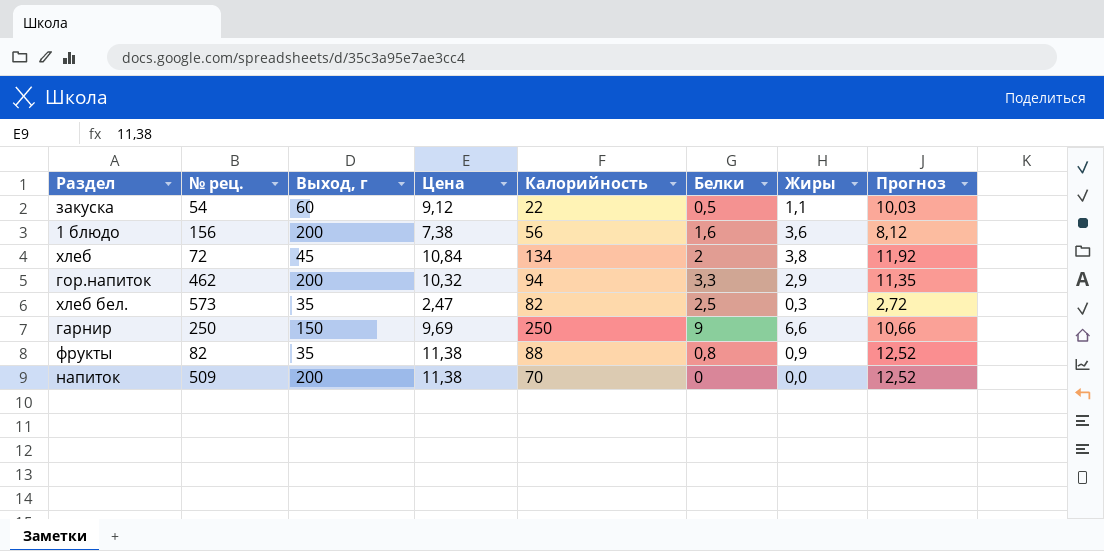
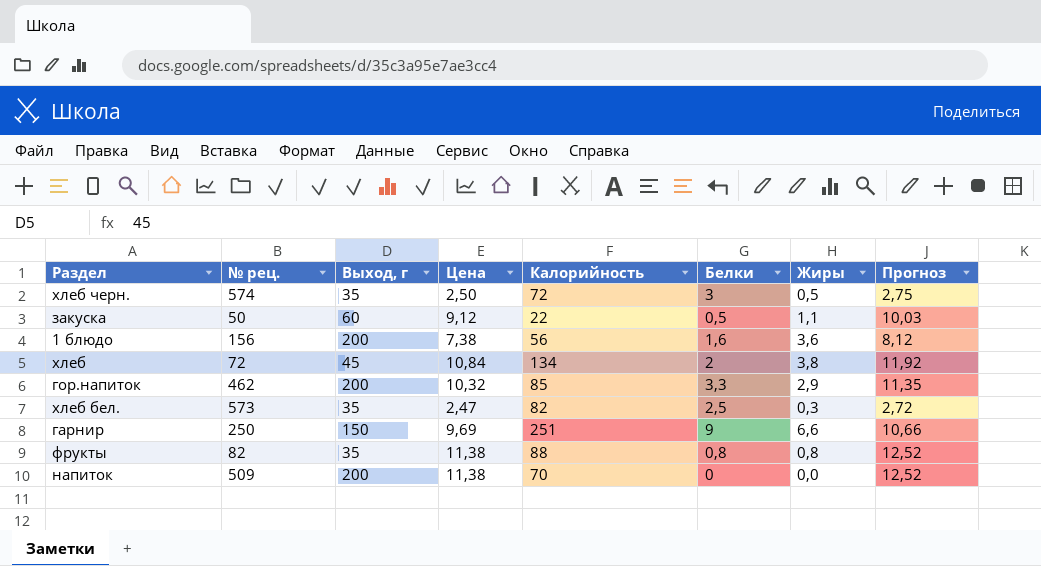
row хлеб черн.: none -> 574 | 35 | 2,50 | 72 | 3 | 0,5 | 2,75
закуска | № рец.: 54 -> 50
гор.напиток | Калорийность: 94 -> 85
гарнир | Калорийность: 250 -> 251
фрукты | Жиры: 0,9 -> 0,8

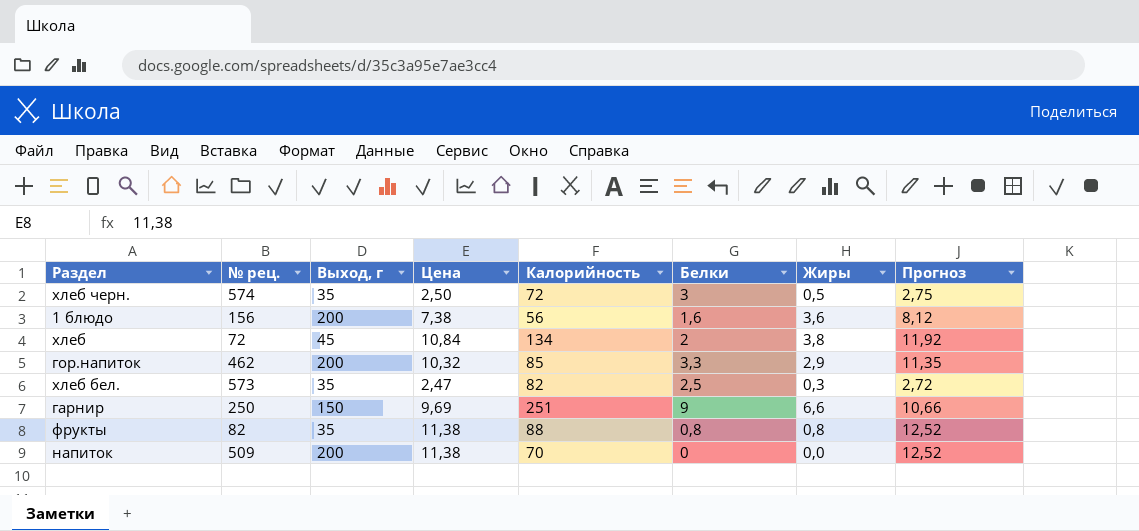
row закуска: 50 | 60 | 9,12 | 22 | 0,5 | 1,1 | 10,03 -> none

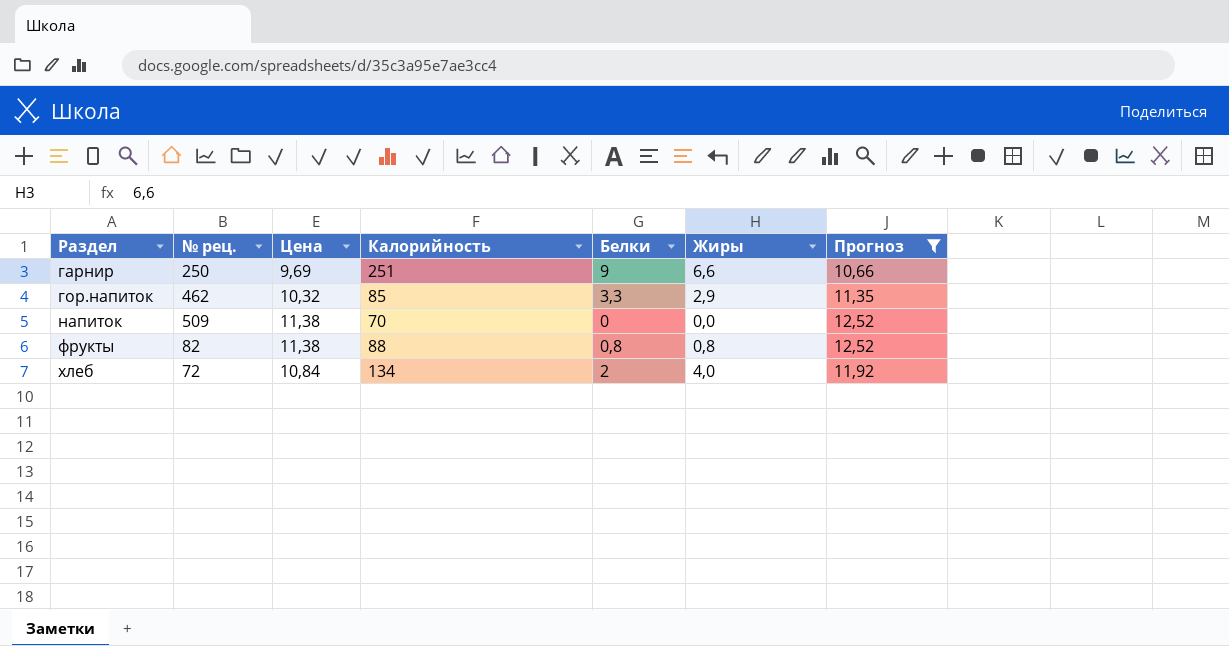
filter: none -> Прогноз >= 10,66
row order: none -> Раздел ascending
column Выход, г | position: 3 -> none
хлеб | Жиры: 3,8 -> 4,0

